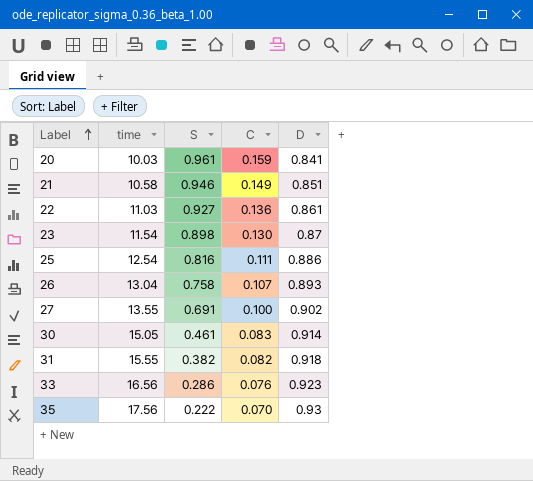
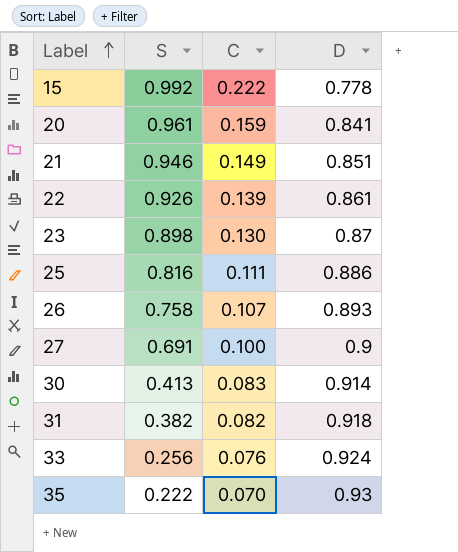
column time | position: 2 -> none
row 15: none -> 0.992 | 0.222 | 0.778
22 | S: 0.927 -> 0.926
22 | C: 0.136 -> 0.139
27 | D: 0.902 -> 0.9
30 | S: 0.461 -> 0.413
33 | S: 0.286 -> 0.256
33 | D: 0.923 -> 0.924

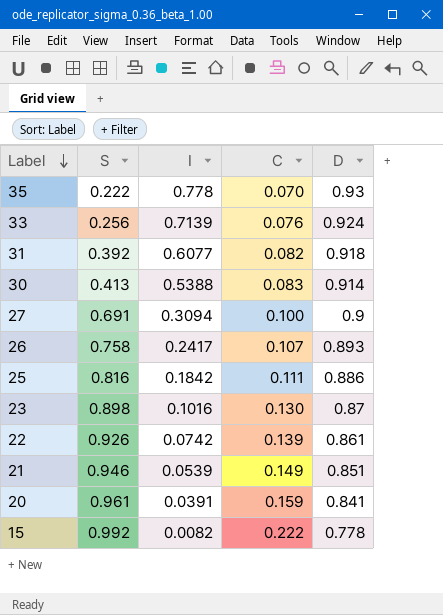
row order: Label ascending -> Label descending
column I | position: none -> 3
31 | S: 0.382 -> 0.392

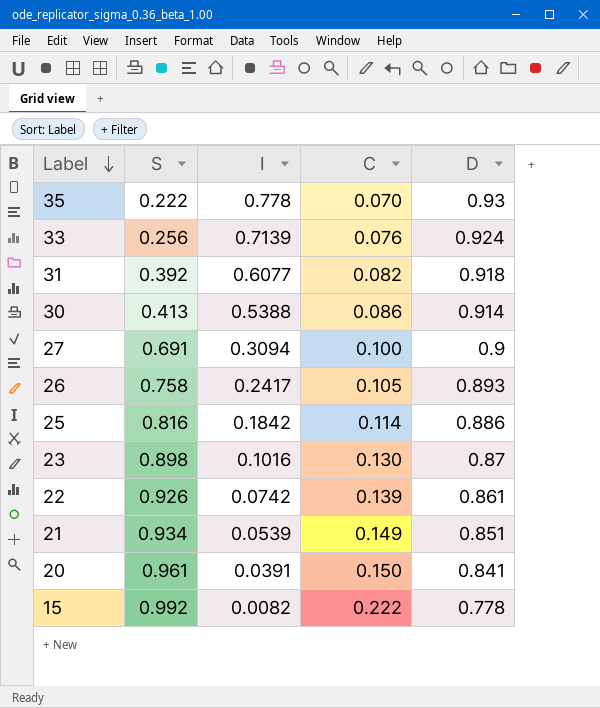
30 | C: 0.083 -> 0.086
26 | C: 0.107 -> 0.105
25 | C: 0.111 -> 0.114
21 | S: 0.946 -> 0.934
20 | C: 0.159 -> 0.150

